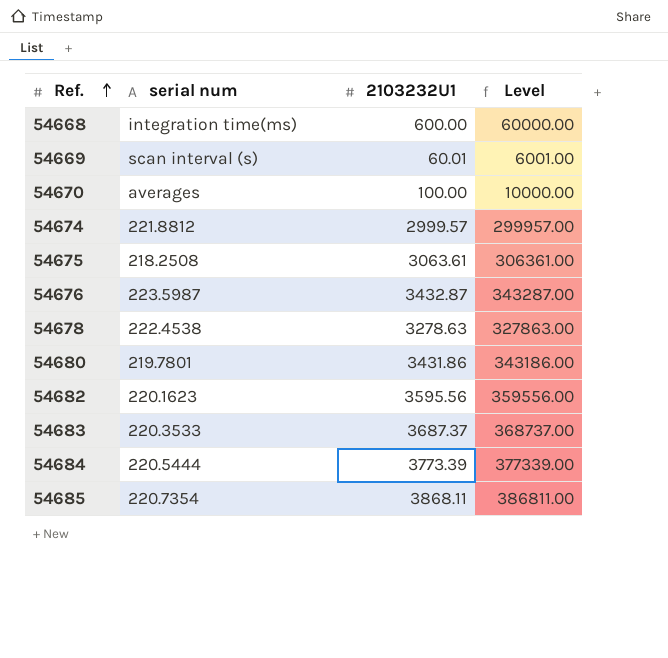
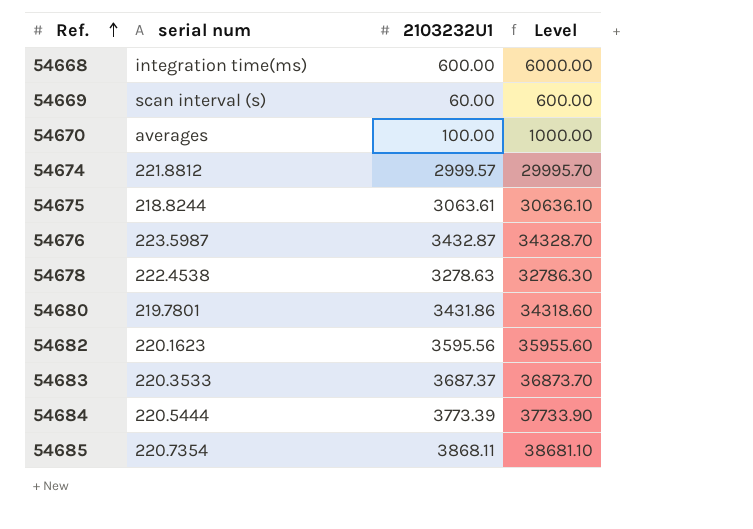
column Level | formula: [2103232U1] * 100 -> [2103232U1] * 10
54669 | 2103232U1: 60.01 -> 60.00
54675 | serial num: 218.2508 -> 218.8244

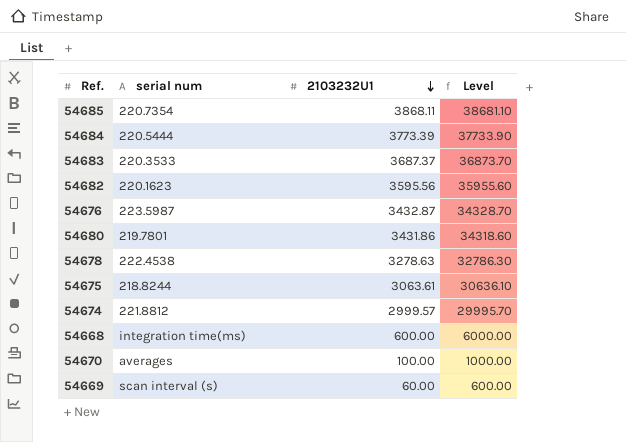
row order: Ref. ascending -> 2103232U1 descending

